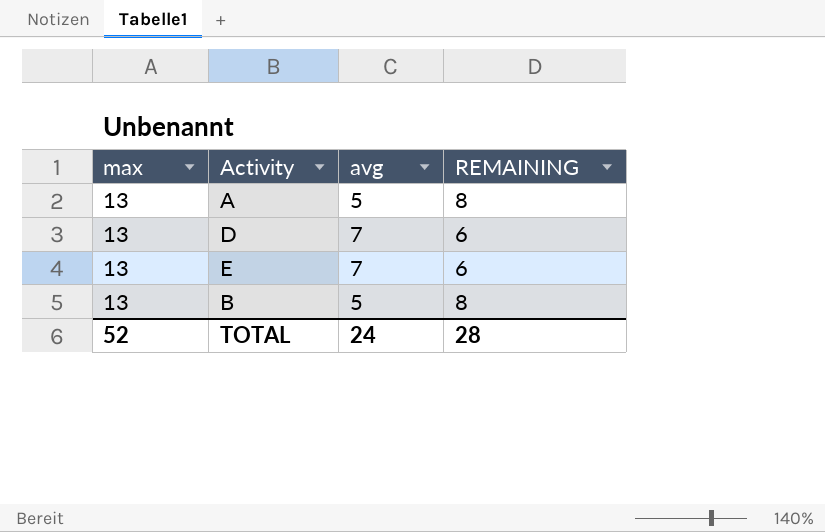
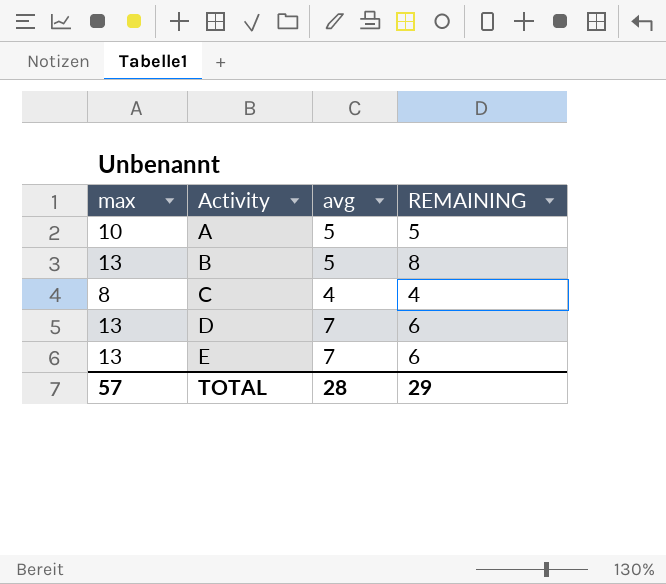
row order: none -> Activity ascending
A | max: 13 -> 10
A | REMAINING: 8 -> 5
row C: none -> 8 | 4 | 4
TOTAL | max: 52 -> 57
TOTAL | avg: 24 -> 28
TOTAL | REMAINING: 28 -> 29

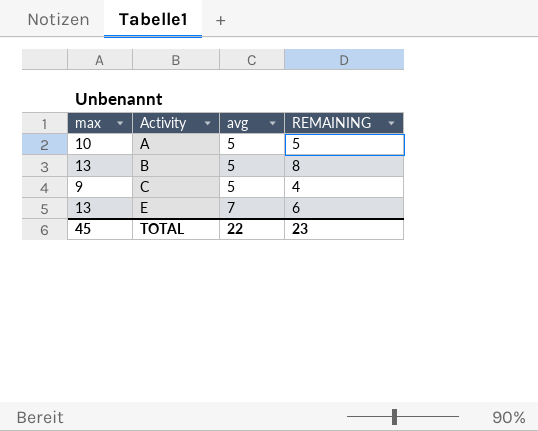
row D: 13 | 7 | 6 -> none
C | max: 8 -> 9
C | avg: 4 -> 5
TOTAL | max: 57 -> 45
TOTAL | avg: 28 -> 22
TOTAL | REMAINING: 29 -> 23

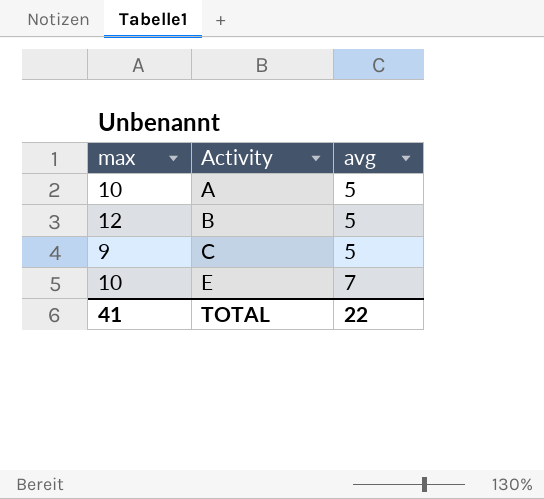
column REMAINING | formula: [max] - [avg] -> none
B | max: 13 -> 12
E | max: 13 -> 10
TOTAL | max: 45 -> 41

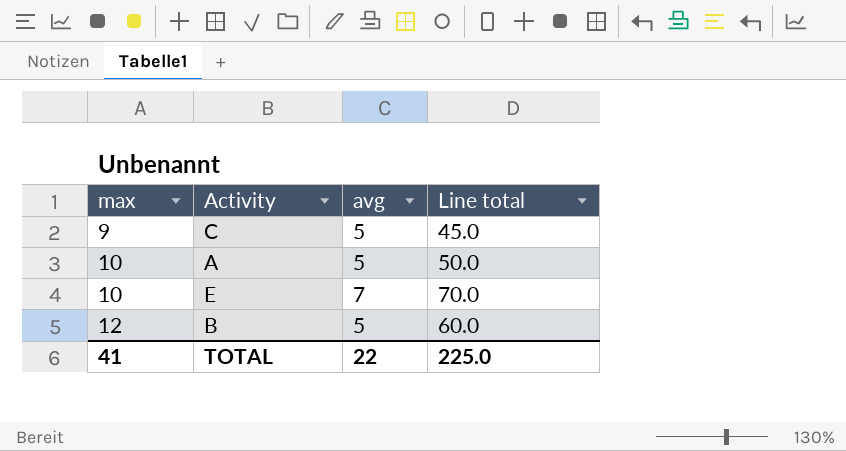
row order: Activity ascending -> max ascending
column Line total | formula: none -> [max] * [avg]

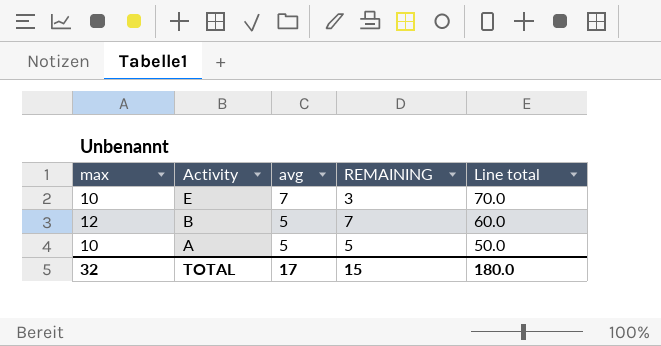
row order: max ascending -> Activity descending
column REMAINING | formula: none -> [max] - [avg]
row C: 9 | 5 | 45.0 -> none
TOTAL | max: 41 -> 32
TOTAL | avg: 22 -> 17
TOTAL | Line total: 225.0 -> 180.0

